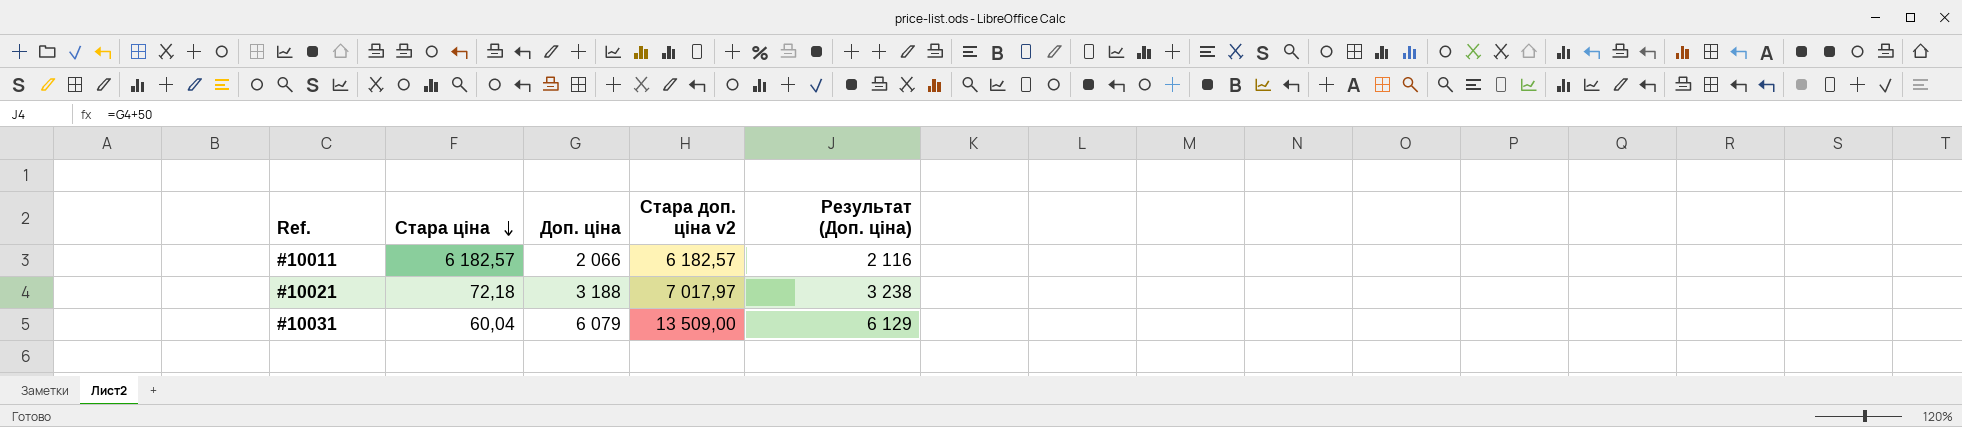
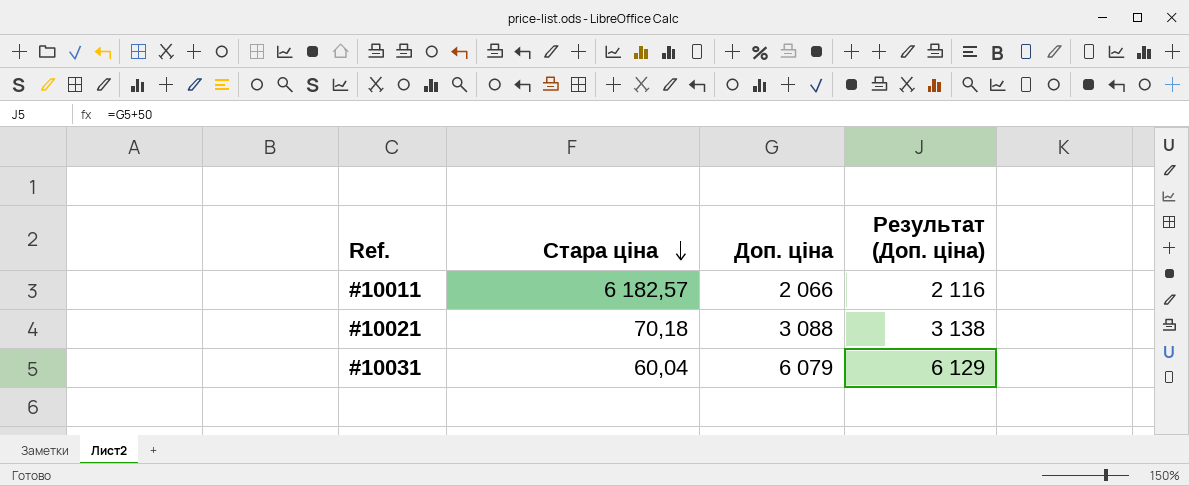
column Стара доп. ціна v2 | position: 4 -> none
#10021 | Стара ціна: 72,18 -> 70,18
#10021 | Доп. ціна: 3 188 -> 3 088
#10021 | Результат (Доп. ціна): 3 238 -> 3 138

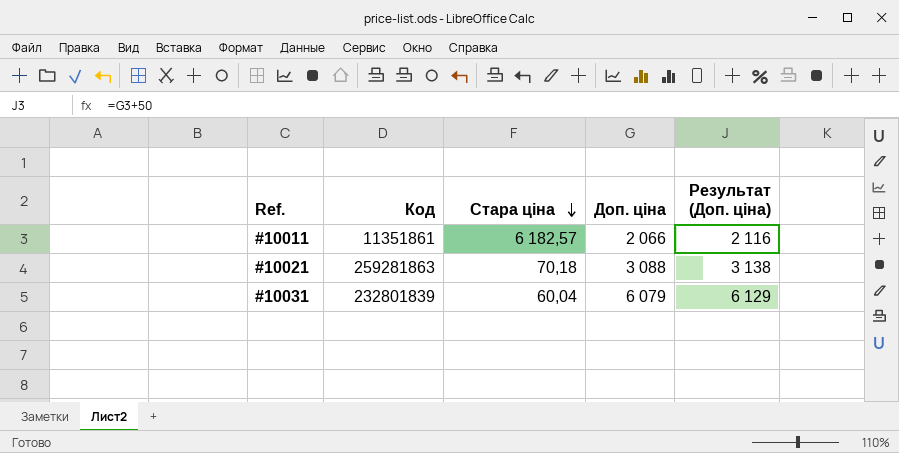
column Код | position: none -> 2

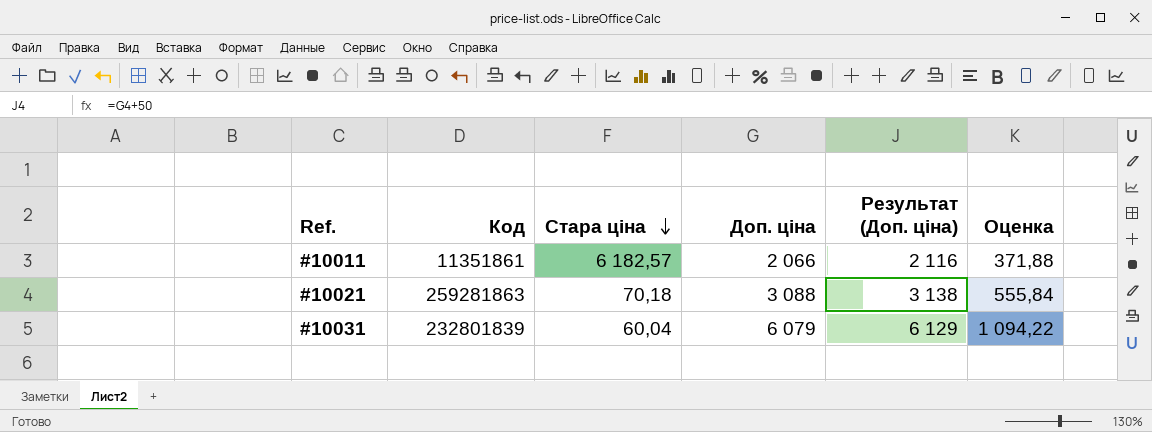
column Оценка | formula: none -> [Доп. ціна] * 0,18

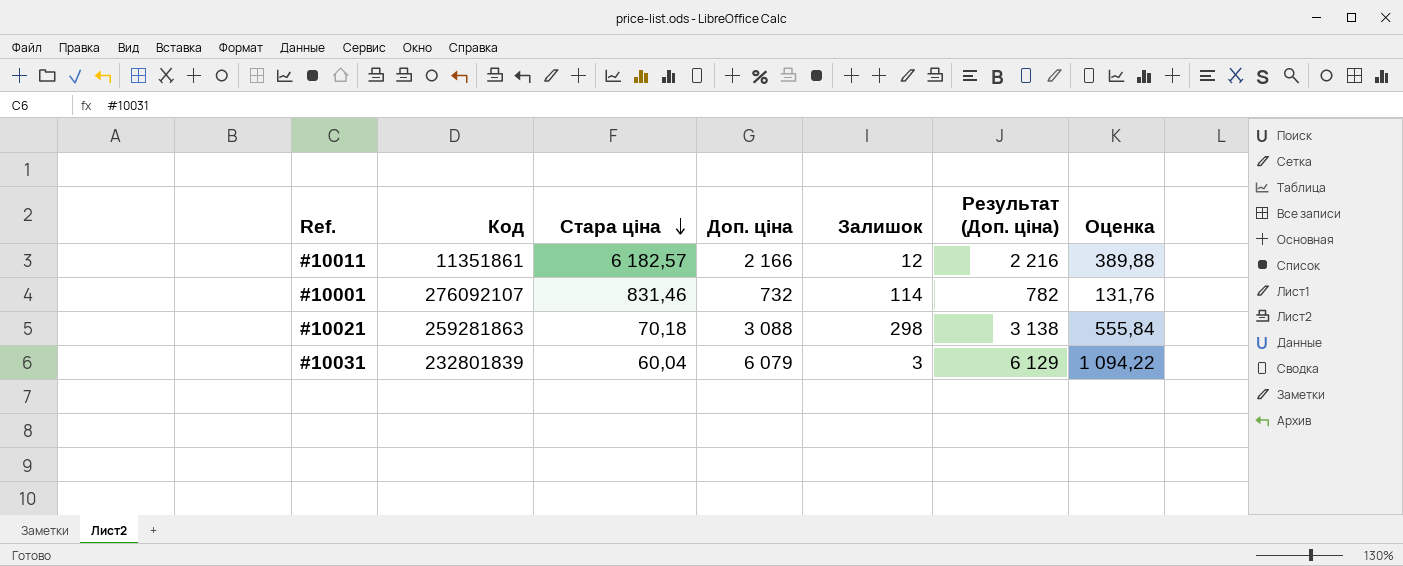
column Залишок | position: none -> 5
#10011 | Доп. ціна: 2 066 -> 2 166
#10011 | Результат (Доп. ціна): 2 116 -> 2 216
#10011 | Оценка: 371,88 -> 389,88
row #10001: none -> 276092107 | 831,46 | 732 | 114 | 782 | 131,76

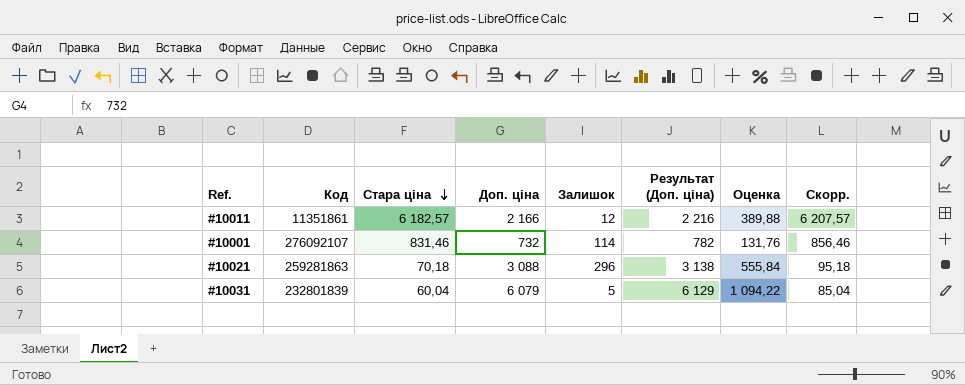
column Скорр. | formula: none -> [Стара ціна] + 25
#10021 | Залишок: 298 -> 296
#10031 | Залишок: 3 -> 5

